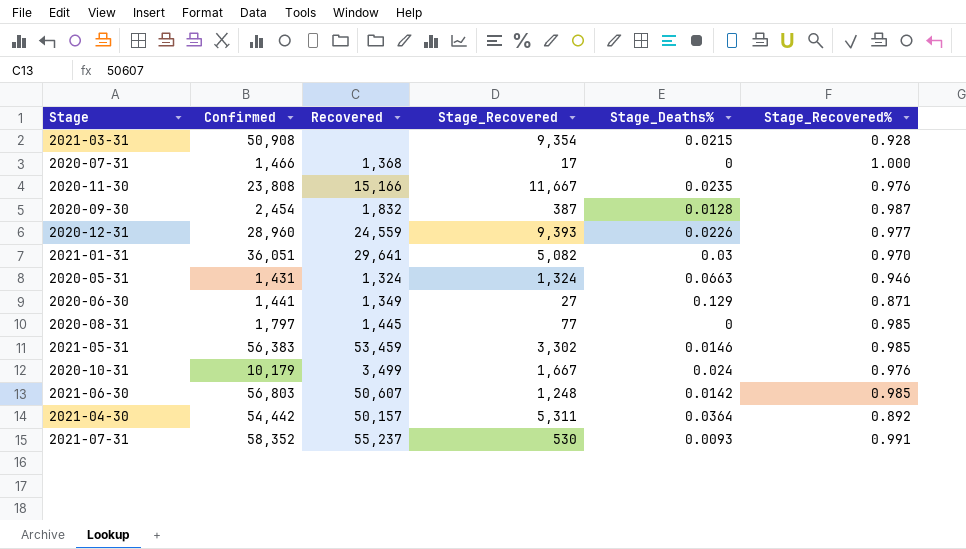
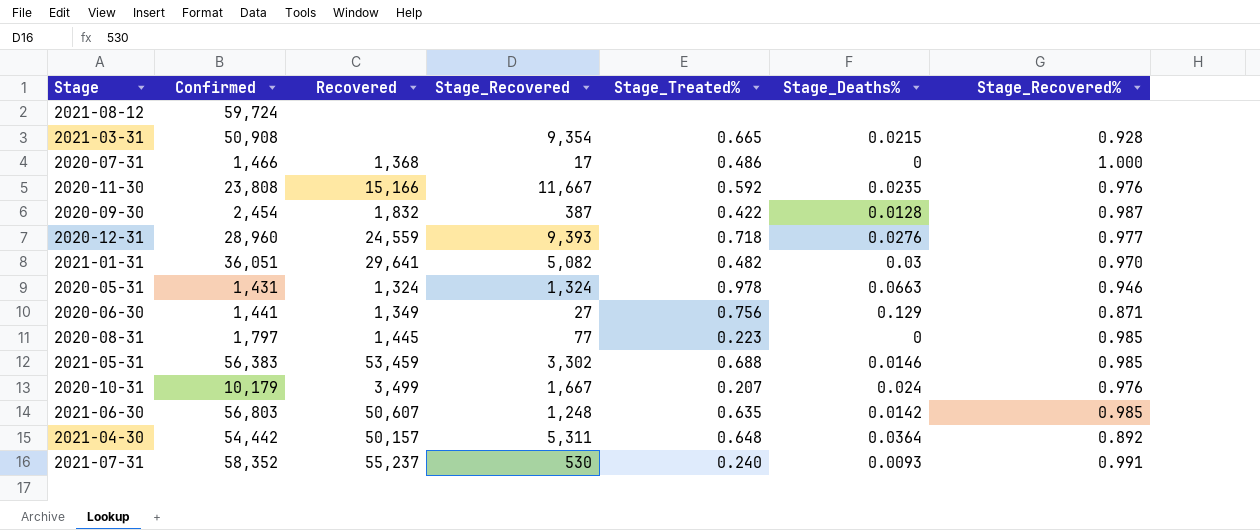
column Stage_Treated% | position: none -> 5
row 2021-08-12: none -> 59,724 | none | none | none | none | none
2020-12-31 | Stage_Deaths%: 0.0226 -> 0.0276

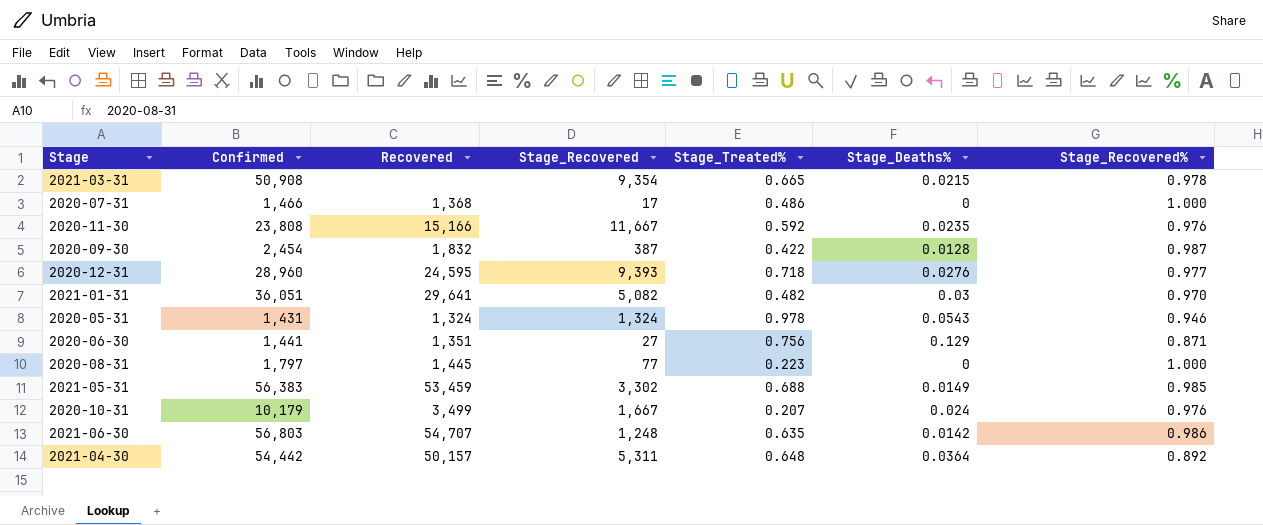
row 2021-08-12: 59,724 | none | none | none | none | none -> none
row 2021-07-31: 58,352 | 55,237 | 530 | 0.240 | 0.0093 | 0.991 -> none
2021-03-31 | Stage_Recovered%: 0.928 -> 0.978
2020-12-31 | Recovered: 24,559 -> 24,595
2020-05-31 | Stage_Deaths%: 0.0663 -> 0.0543
2020-06-30 | Recovered: 1,349 -> 1,351
2020-08-31 | Stage_Recovered%: 0.985 -> 1.000
2021-05-31 | Stage_Deaths%: 0.0146 -> 0.0149
2021-06-30 | Recovered: 50,607 -> 54,707
2021-06-30 | Stage_Recovered%: 0.985 -> 0.986

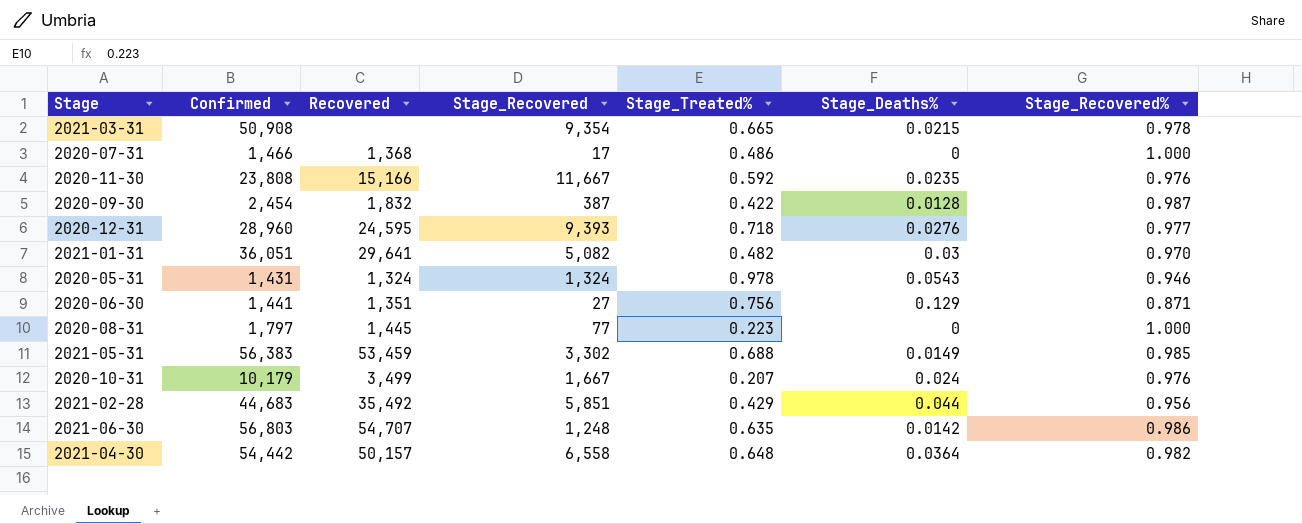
row 2021-02-28: none -> 44,683 | 35,492 | 5,851 | 0.429 | 0.044 | 0.956
2021-04-30 | Stage_Recovered: 5,311 -> 6,558
2021-04-30 | Stage_Recovered%: 0.892 -> 0.982

